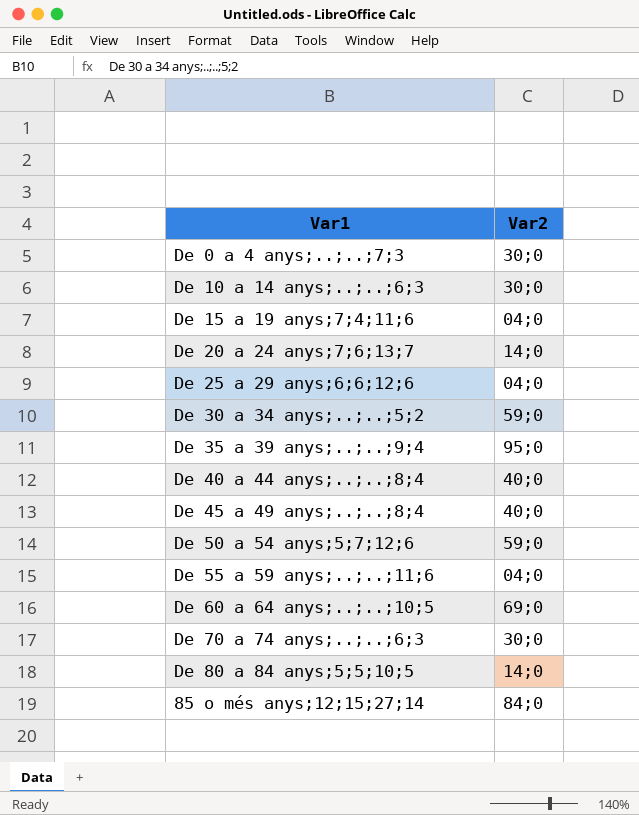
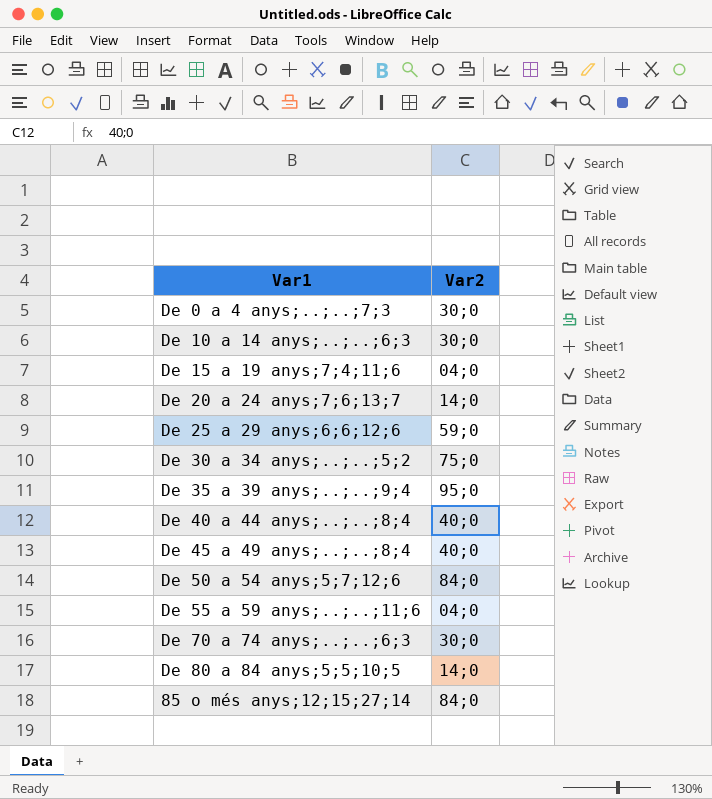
row De 60 a 64 anys;..;..;10;5: 69;0 -> none
De 25 a 29 anys;6;6;12;6 | Var2: 04;0 -> 59;0
De 30 a 34 anys;..;..;5;2 | Var2: 59;0 -> 75;0
De 50 a 54 anys;5;7;12;6 | Var2: 59;0 -> 84;0

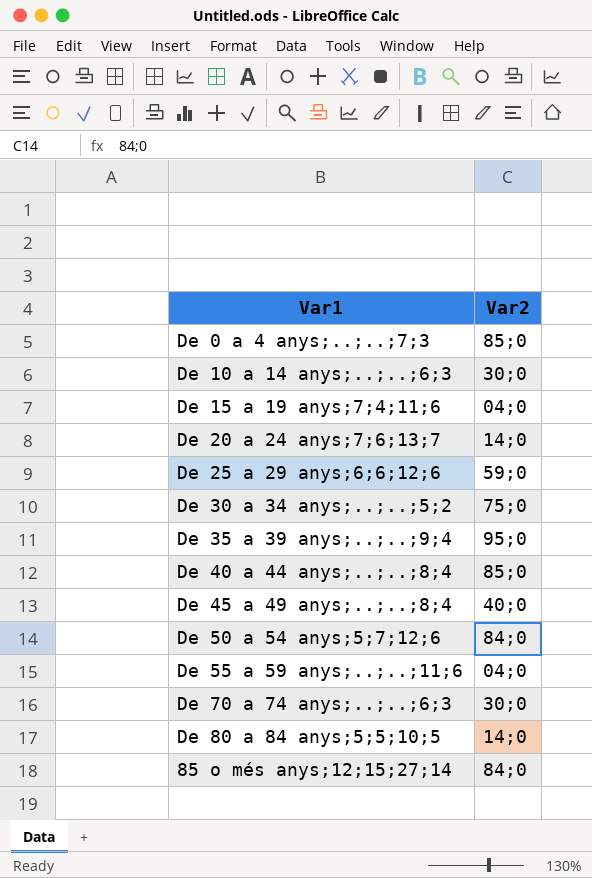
De 0 a 4 anys;..;..;7;3 | Var2: 30;0 -> 85;0
De 40 a 44 anys;..;..;8;4 | Var2: 40;0 -> 85;0

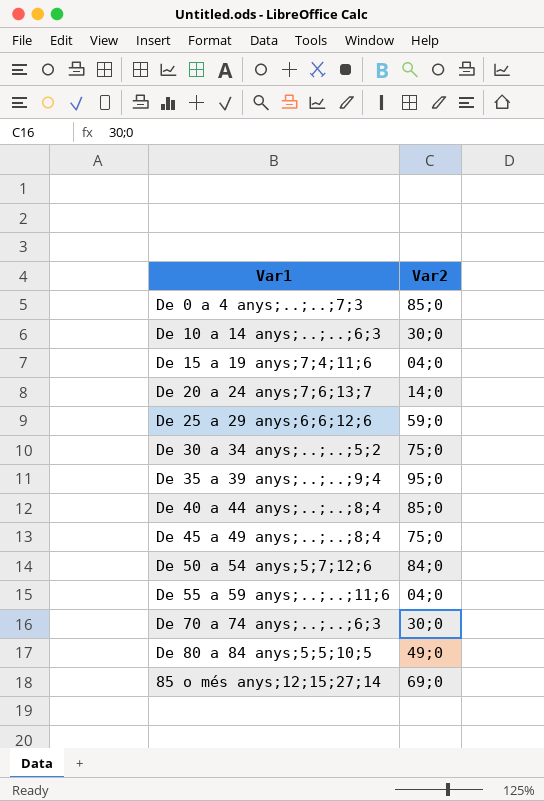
De 45 a 49 anys;..;..;8;4 | Var2: 40;0 -> 75;0
De 80 a 84 anys;5;5;10;5 | Var2: 14;0 -> 49;0
85 o més anys;12;15;27;14 | Var2: 84;0 -> 69;0

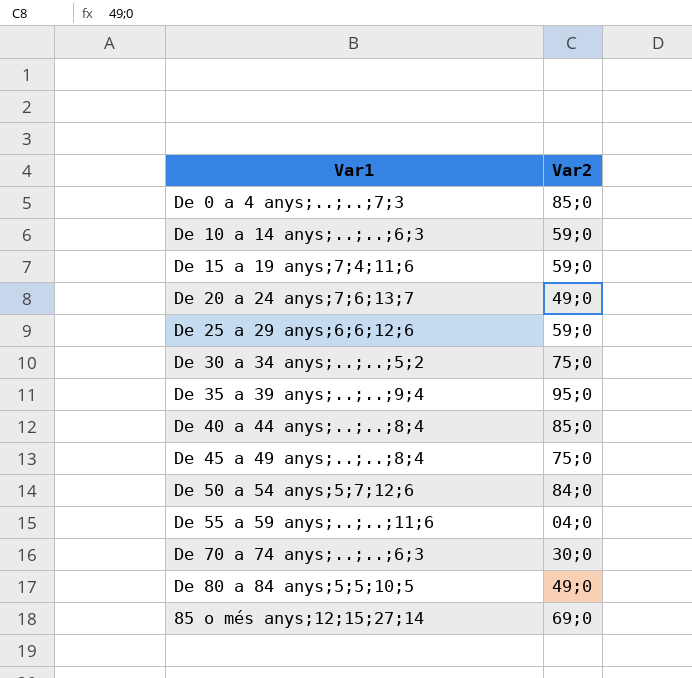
De 10 a 14 anys;..;..;6;3 | Var2: 30;0 -> 59;0
De 15 a 19 anys;7;4;11;6 | Var2: 04;0 -> 59;0
De 20 a 24 anys;7;6;13;7 | Var2: 14;0 -> 49;0

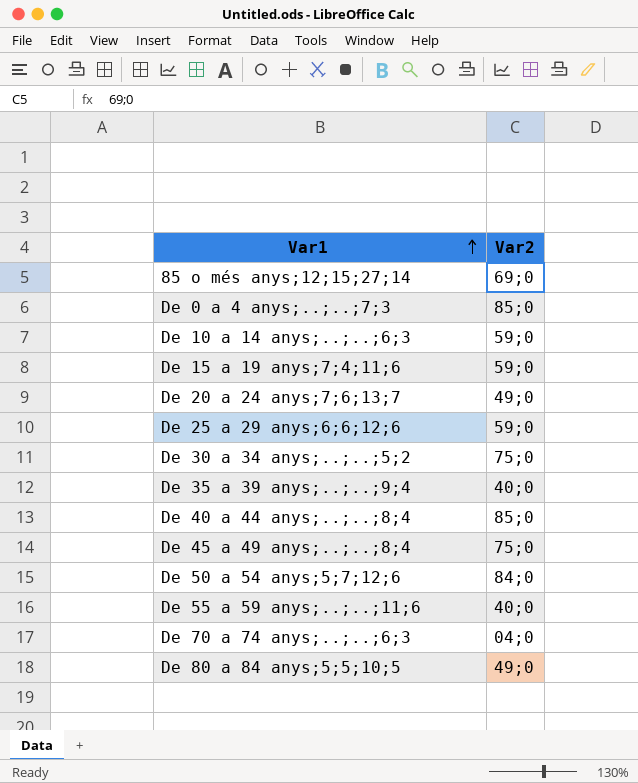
row order: none -> Var1 ascending
De 35 a 39 anys;..;..;9;4 | Var2: 95;0 -> 40;0
De 55 a 59 anys;..;..;11;6 | Var2: 04;0 -> 40;0
De 70 a 74 anys;..;..;6;3 | Var2: 30;0 -> 04;0

